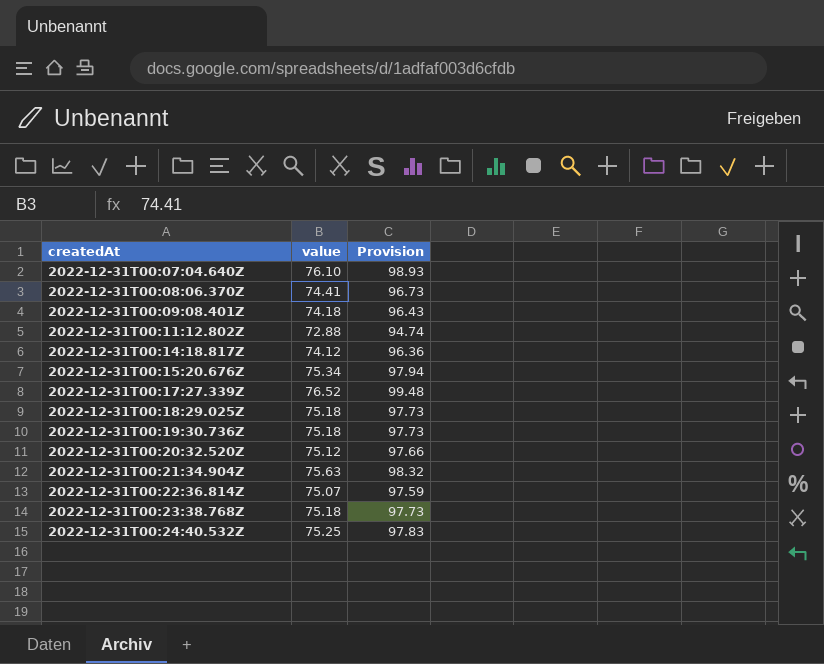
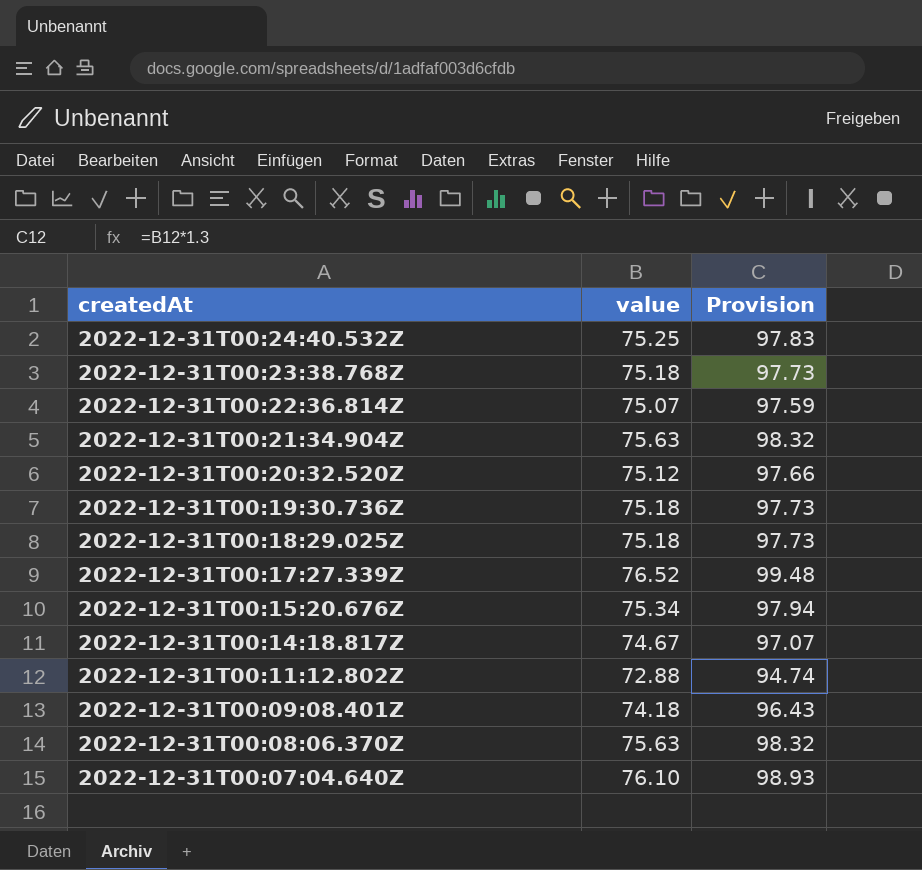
row order: createdAt ascending -> createdAt descending
2022-12-31T00:14:18.817Z | value: 74.12 -> 74.67
2022-12-31T00:14:18.817Z | Provision: 96.36 -> 97.07
2022-12-31T00:08:06.370Z | value: 74.41 -> 75.63
2022-12-31T00:08:06.370Z | Provision: 96.73 -> 98.32

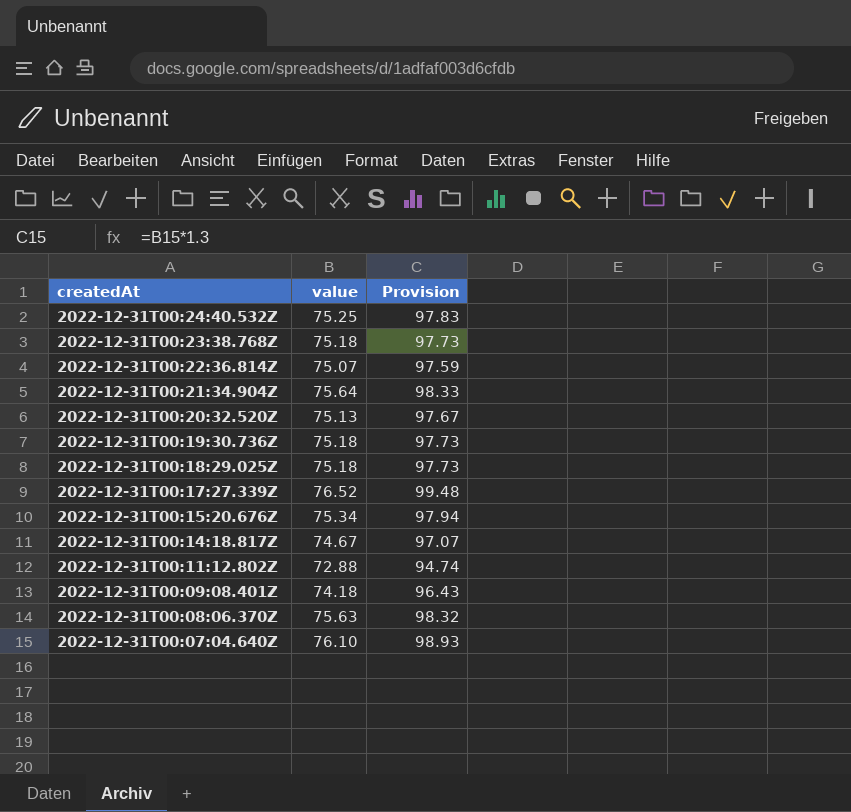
2022-12-31T00:21:34.904Z | value: 75.63 -> 75.64
2022-12-31T00:21:34.904Z | Provision: 98.32 -> 98.33
2022-12-31T00:20:32.520Z | value: 75.12 -> 75.13
2022-12-31T00:20:32.520Z | Provision: 97.66 -> 97.67

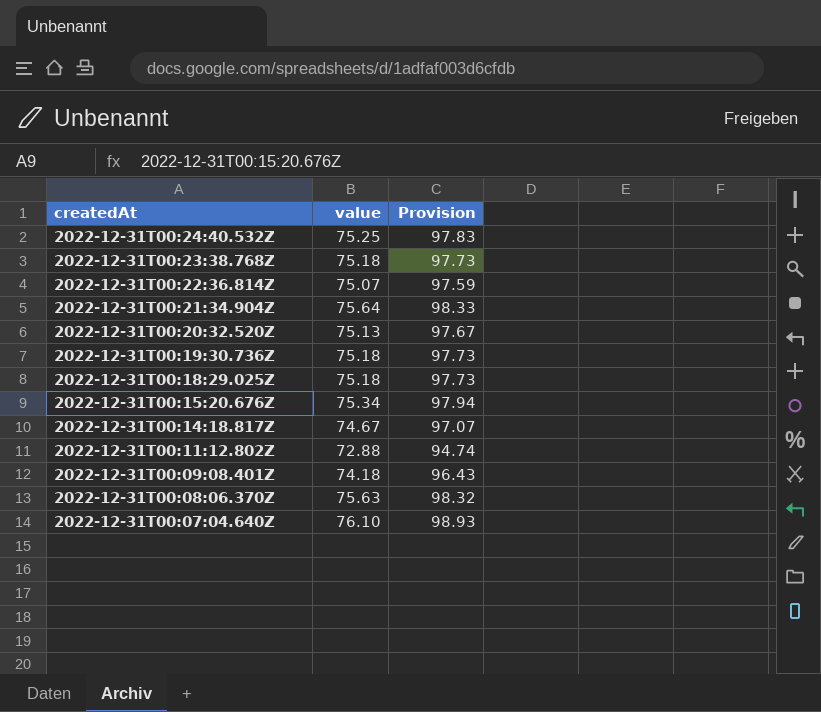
row 2022-12-31T00:17:27.339Z: 76.52 | 99.48 -> none

